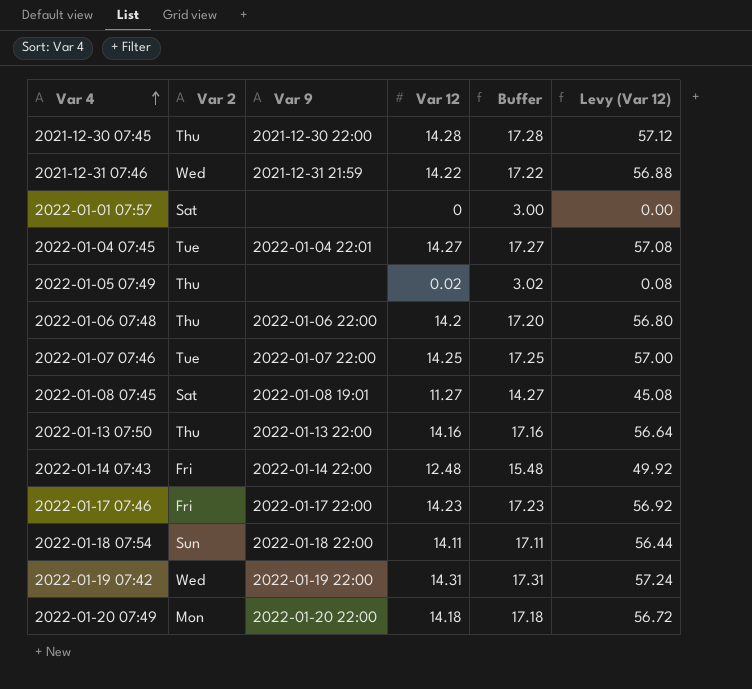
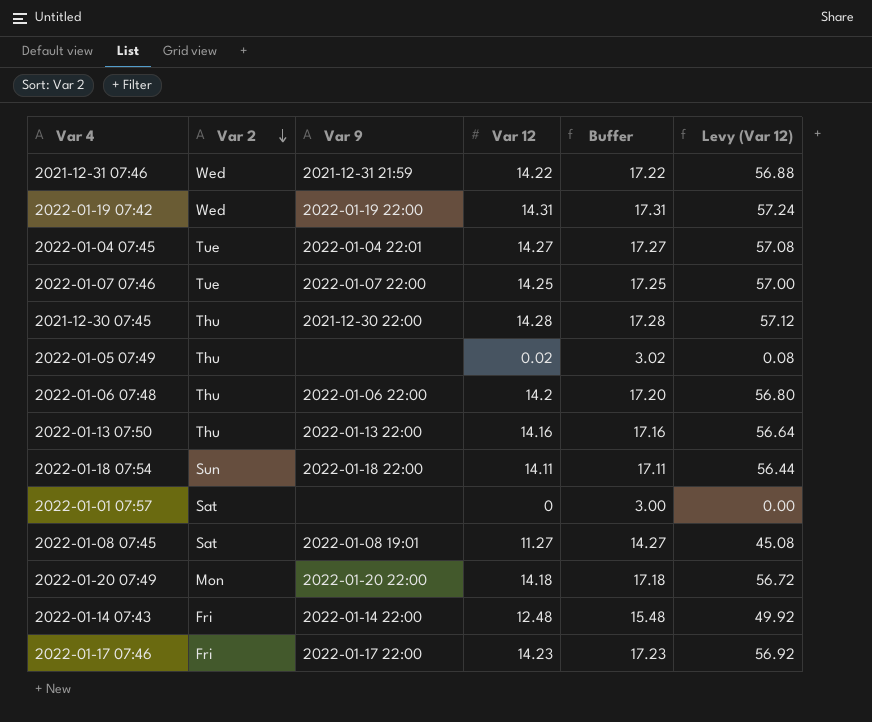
row order: Var 4 ascending -> Var 2 descending

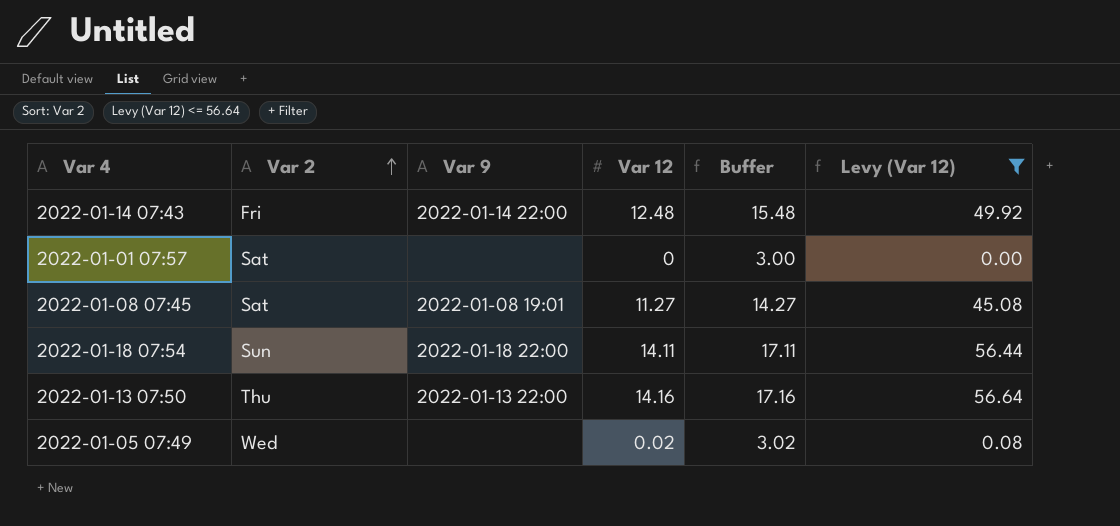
filter: none -> Levy (Var 12) <= 56.64
row order: Var 2 descending -> Var 2 ascending
2022-01-05 07:49 | Var 2: Thu -> Wed

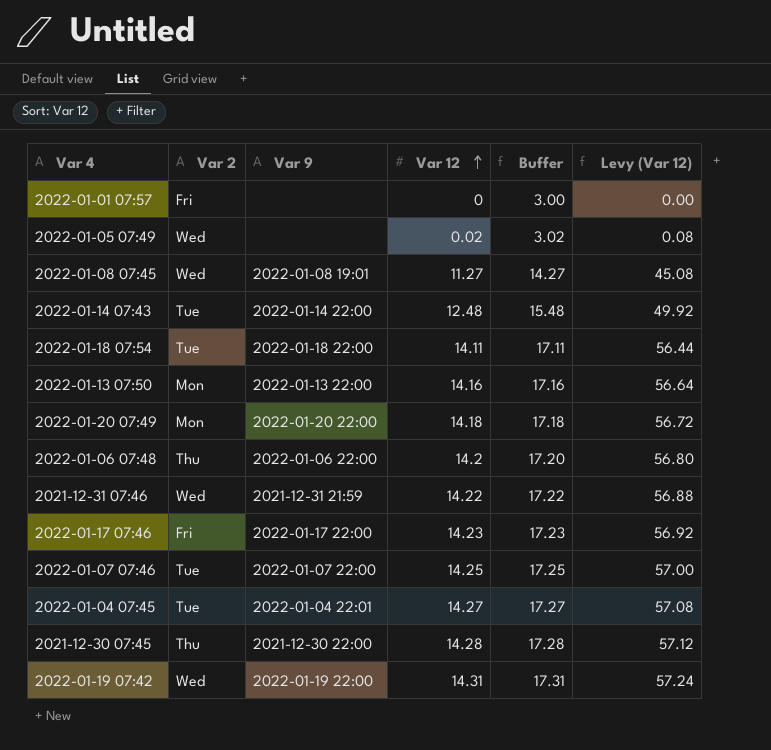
filter: Levy (Var 12) <= 56.64 -> none
row order: Var 2 ascending -> Var 12 ascending
2022-01-01 07:57 | Var 2: Sat -> Fri
2022-01-08 07:45 | Var 2: Sat -> Wed
2022-01-14 07:43 | Var 2: Fri -> Tue
2022-01-18 07:54 | Var 2: Sun -> Tue
2022-01-13 07:50 | Var 2: Thu -> Mon

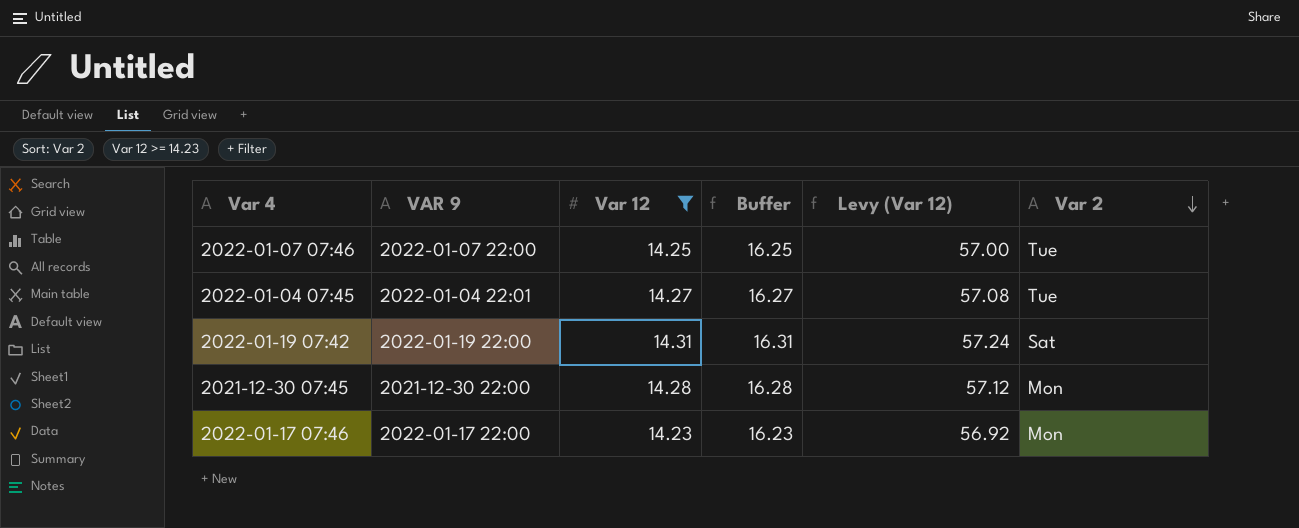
filter: none -> Var 12 >= 14.23
row order: Var 12 ascending -> Var 2 descending
column name: Var 9 -> VAR 9
column Buffer | formula: [Var 12] + 3 -> [Var 12] + 2
column Var 2 | position: 2 -> 6
2022-01-19 07:42 | Var 2: Wed -> Sat
2021-12-30 07:45 | Var 2: Thu -> Mon
2022-01-17 07:46 | Var 2: Fri -> Mon

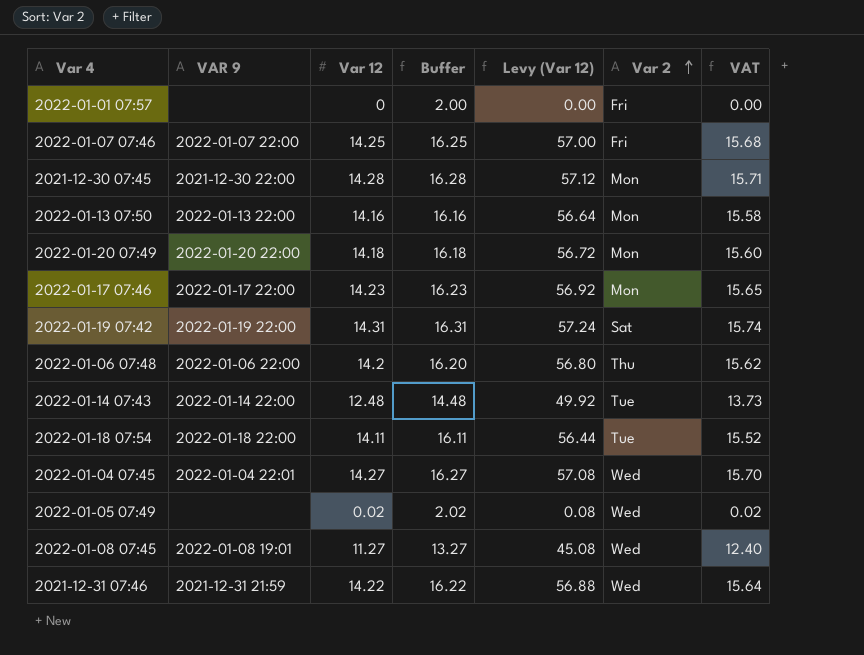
filter: Var 12 >= 14.23 -> none
row order: Var 2 descending -> Var 2 ascending
column VAT | formula: none -> [Var 12] * 1.1
2022-01-07 07:46 | Var 2: Tue -> Fri
2022-01-04 07:45 | Var 2: Tue -> Wed

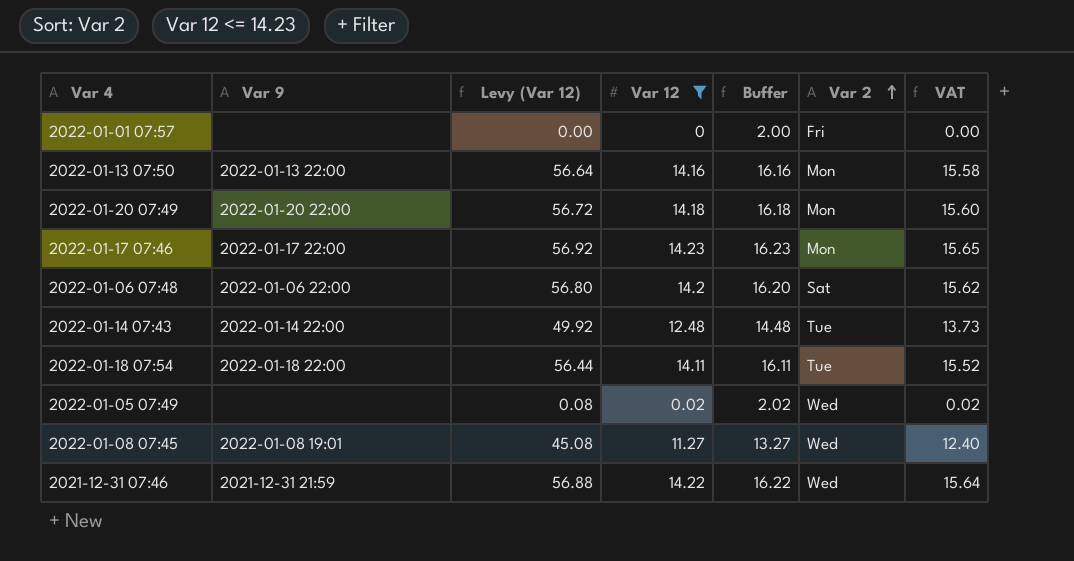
filter: none -> Var 12 <= 14.23
column name: VAR 9 -> Var 9
column Levy (Var 12) | position: 5 -> 3
2022-01-06 07:48 | Var 2: Thu -> Sat

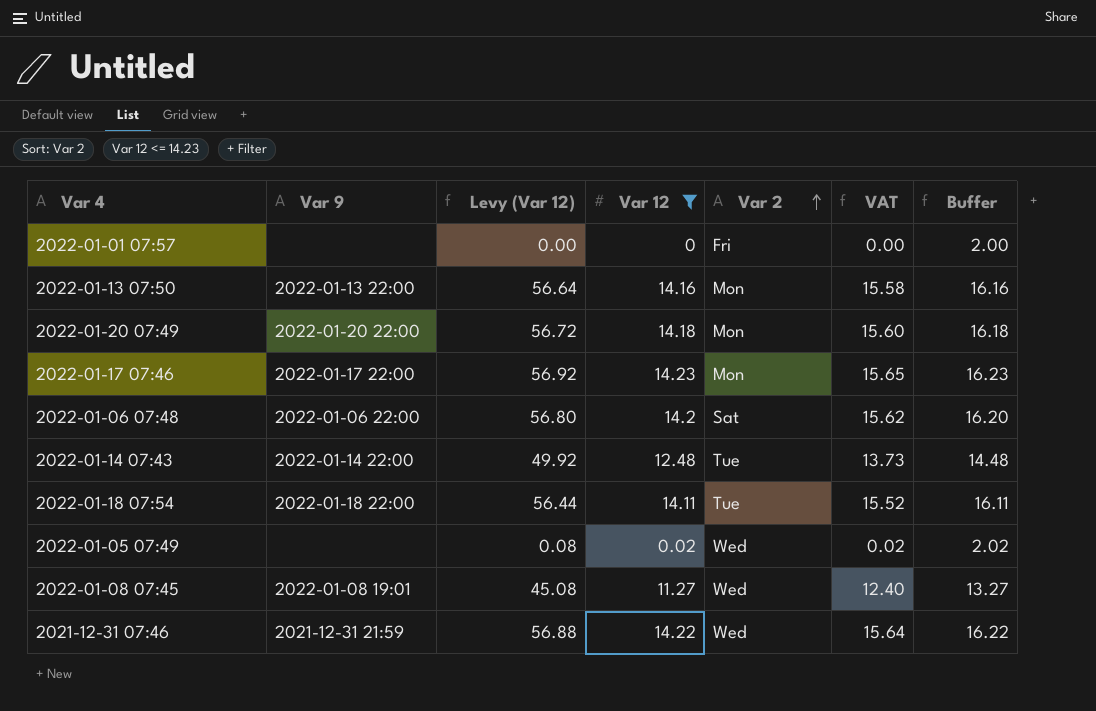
column Buffer | position: 5 -> 7

